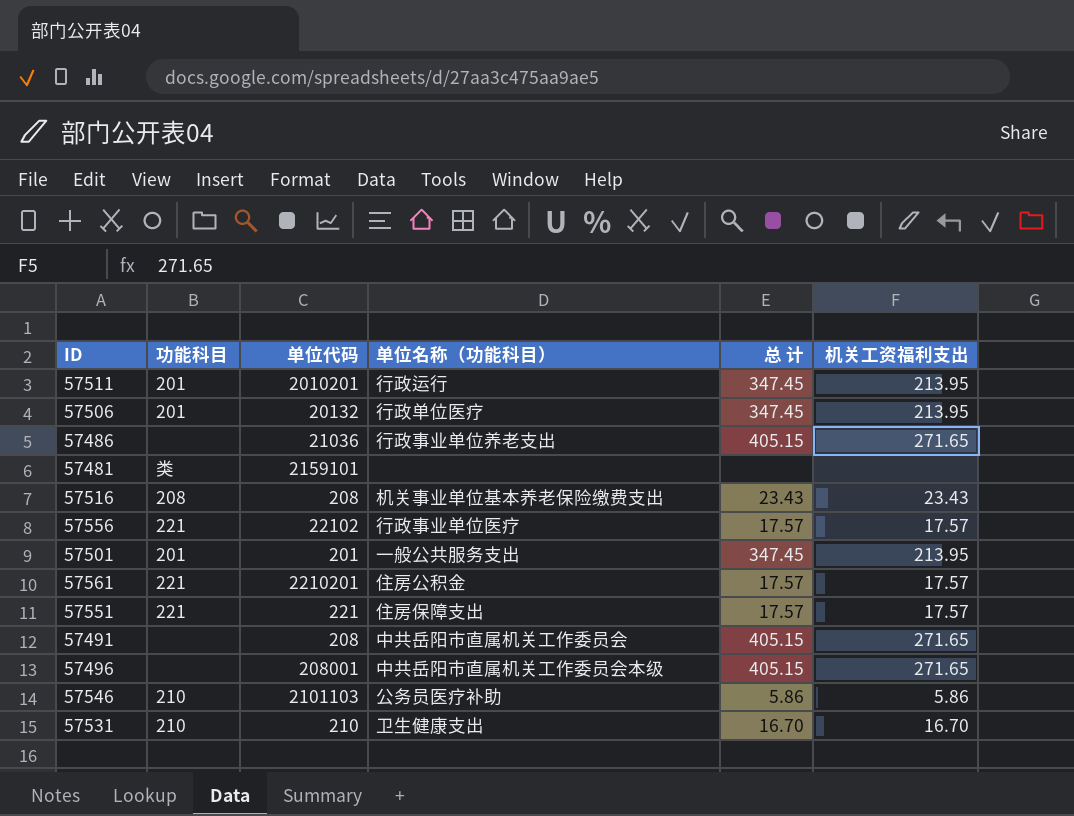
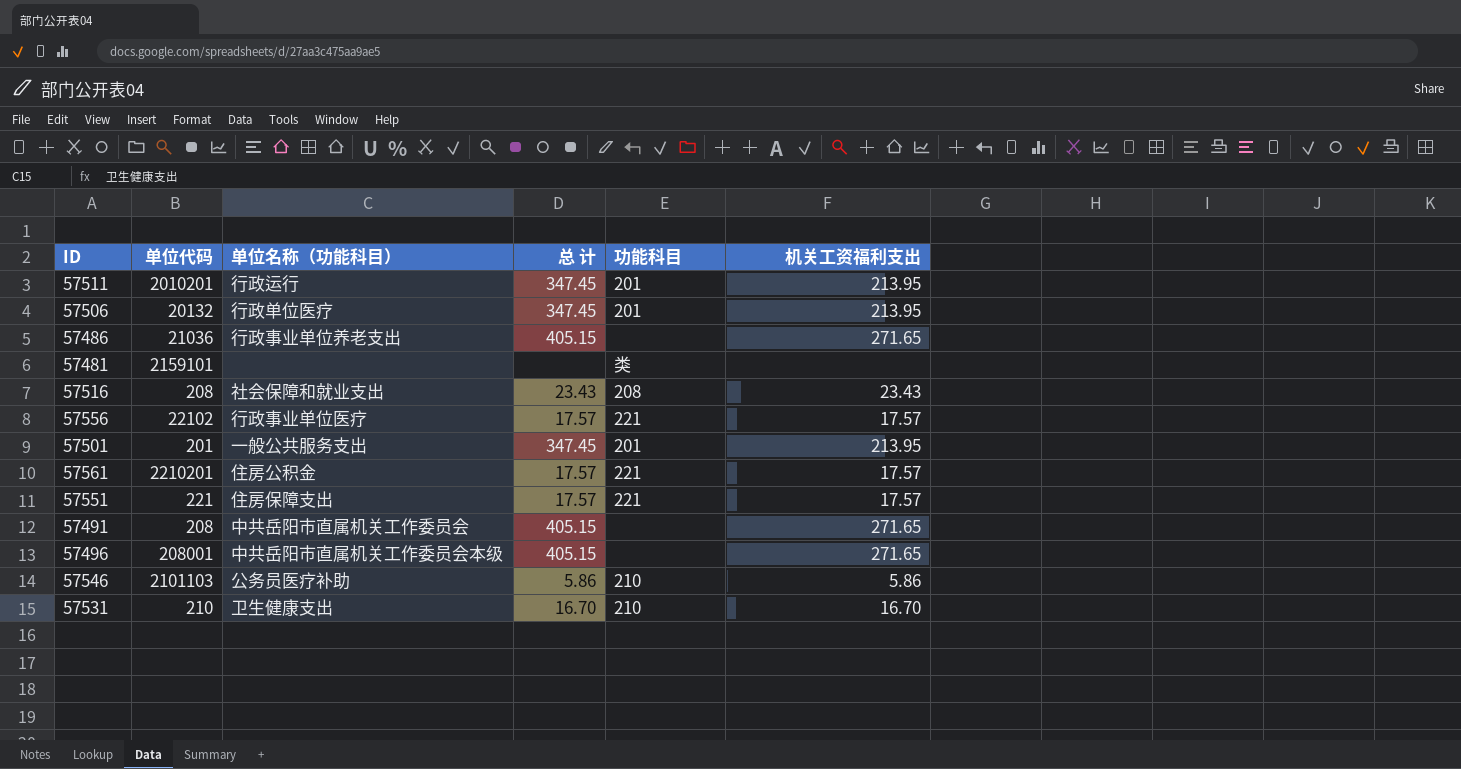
column 功能科目 | position: 2 -> 5
57516 | 单位名称（功能科目）: 机关事业单位基本养老保险缴费支出 -> 社会保障和就业支出

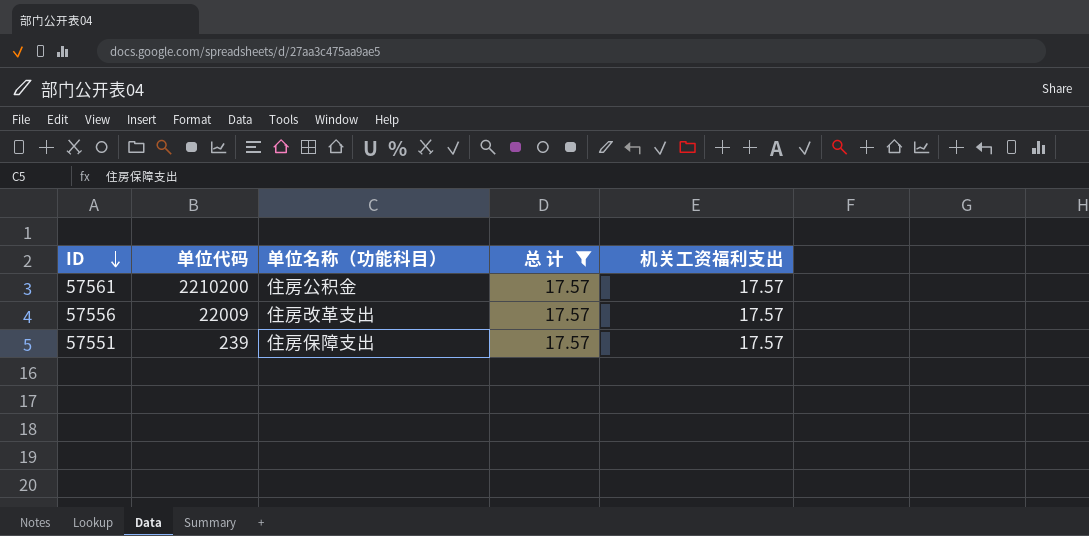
filter: none -> 总 计 = 17.57
row order: none -> ID descending
column 功能科目 | position: 5 -> none
57561 | 单位代码: 2210201 -> 2210200
57556 | 单位代码: 22102 -> 22009
57556 | 单位名称（功能科目）: 行政事业单位医疗 -> 住房改革支出
57551 | 单位代码: 221 -> 239

